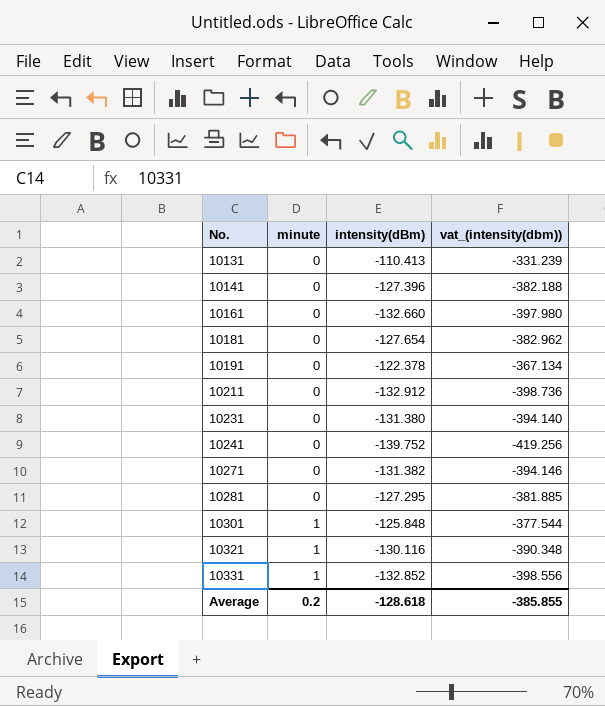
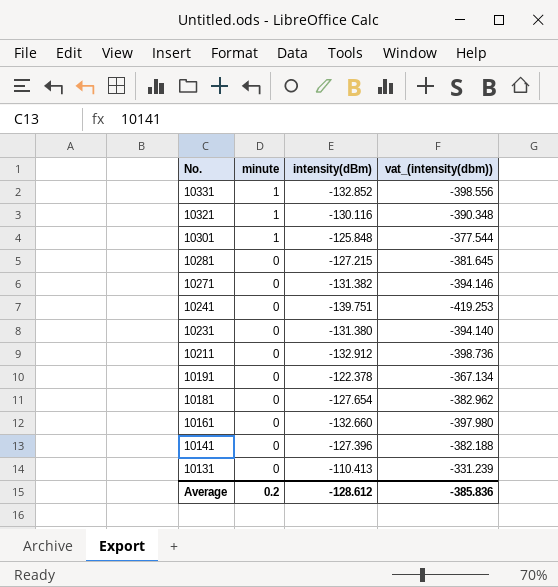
row order: No. ascending -> No. descending
10281 | intensity(dBm): -127.295 -> -127.215
10281 | vat_(intensity(dbm)): -381.885 -> -381.645
10241 | intensity(dBm): -139.752 -> -139.751
10241 | vat_(intensity(dbm)): -419.256 -> -419.253
Average | intensity(dBm): -128.618 -> -128.612
Average | vat_(intensity(dbm)): -385.855 -> -385.836

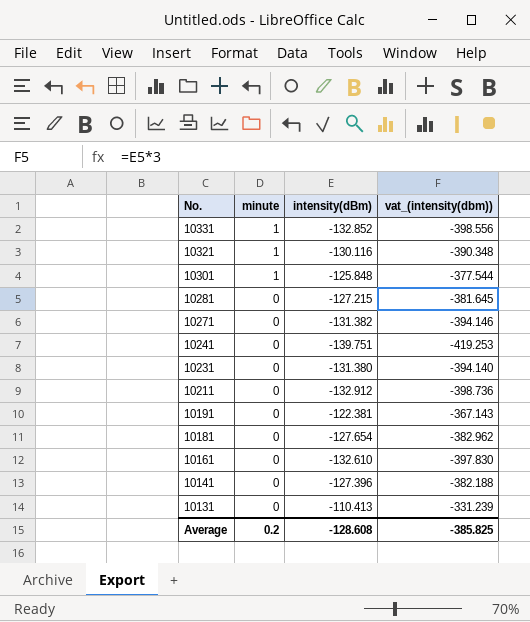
10191 | intensity(dBm): -122.378 -> -122.381
10191 | vat_(intensity(dbm)): -367.134 -> -367.143
10161 | intensity(dBm): -132.660 -> -132.610
10161 | vat_(intensity(dbm)): -397.980 -> -397.830
Average | intensity(dBm): -128.612 -> -128.608
Average | vat_(intensity(dbm)): -385.836 -> -385.825

